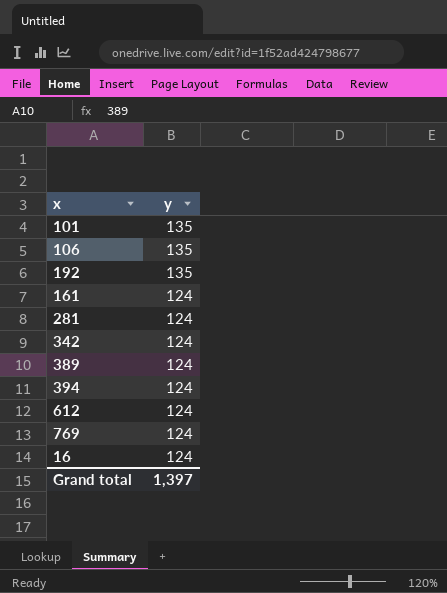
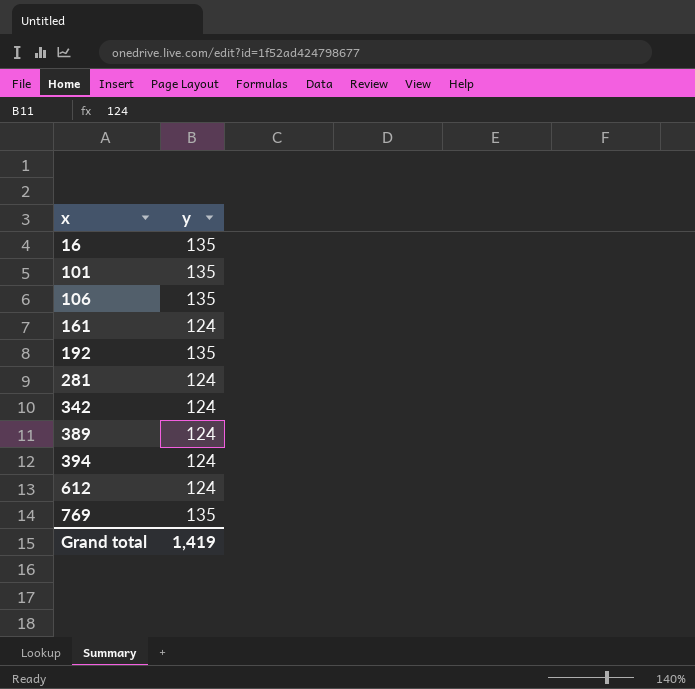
row order: y descending -> x ascending
16 | y: 124 -> 135
769 | y: 124 -> 135
Grand total | y: 1,397 -> 1,419

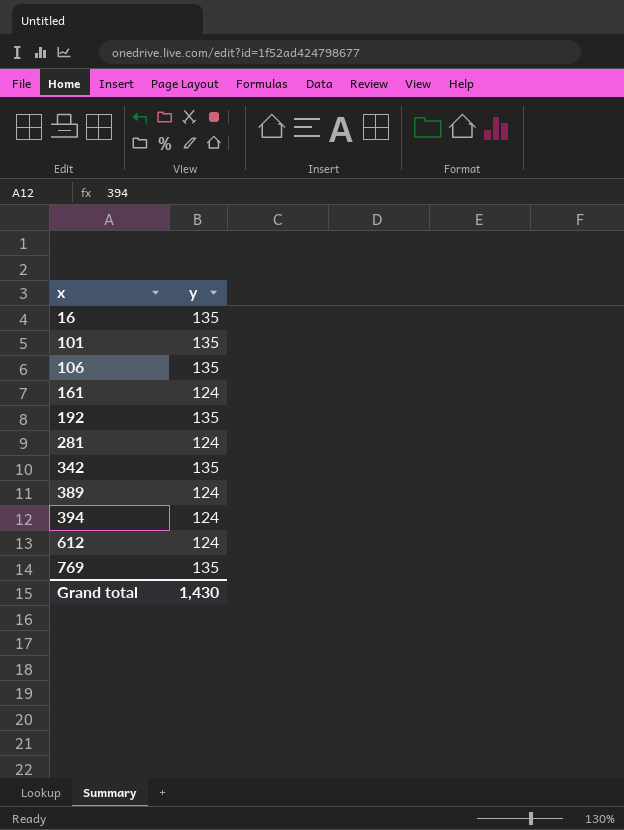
342 | y: 124 -> 135
Grand total | y: 1,419 -> 1,430

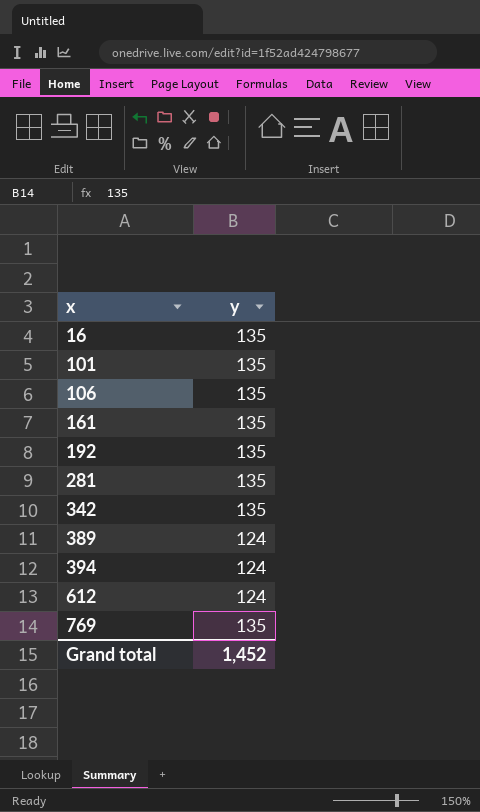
161 | y: 124 -> 135
281 | y: 124 -> 135
Grand total | y: 1,430 -> 1,452

